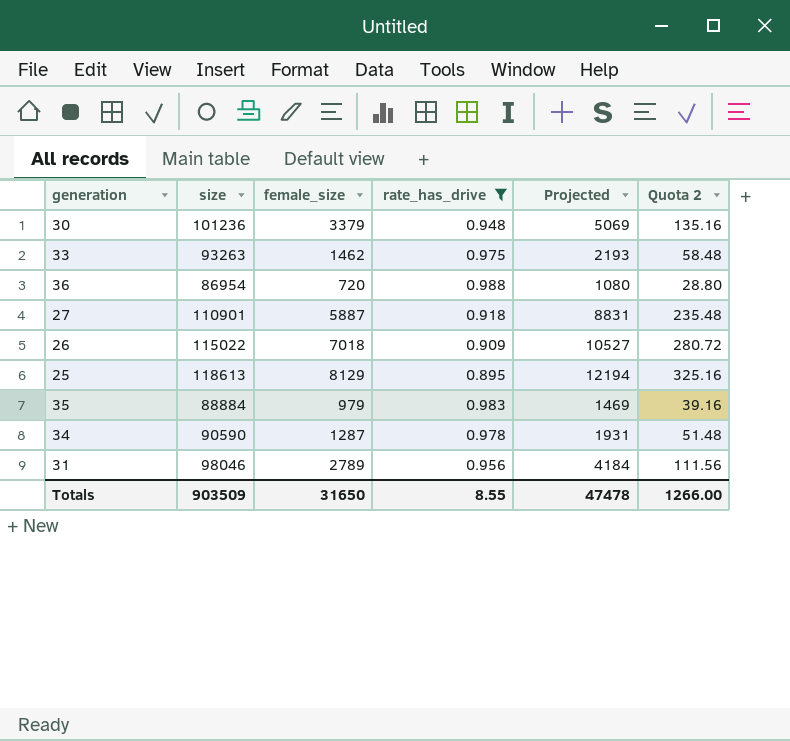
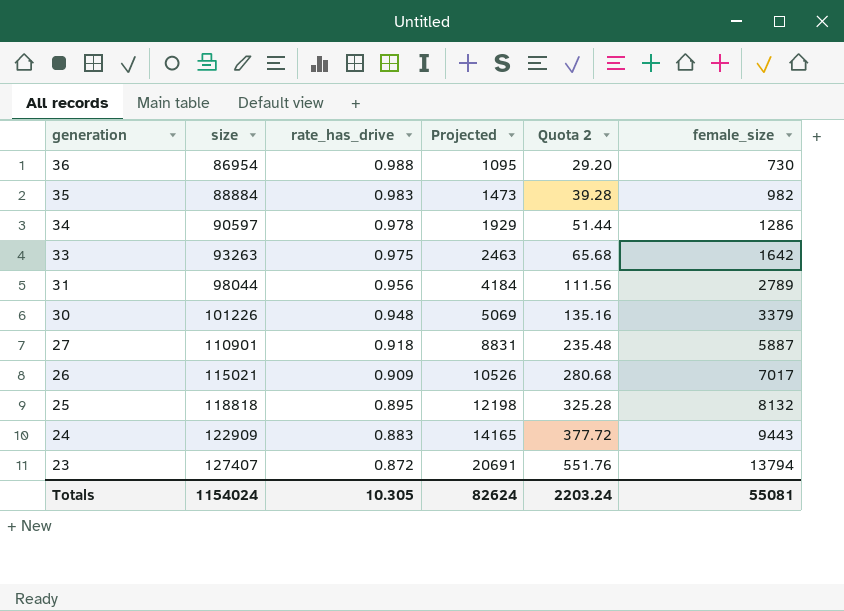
filter: rate_has_drive >= 0.895 -> none
row order: none -> generation descending
column female_size | position: 3 -> 6
36 | Projected: 1080 -> 1095
36 | Quota 2: 28.80 -> 29.20
36 | female_size: 720 -> 730
35 | Projected: 1469 -> 1473
35 | Quota 2: 39.16 -> 39.28
35 | female_size: 979 -> 982
34 | size: 90590 -> 90597
34 | Projected: 1931 -> 1929
34 | Quota 2: 51.48 -> 51.44
34 | female_size: 1287 -> 1286
33 | Projected: 2193 -> 2463
33 | Quota 2: 58.48 -> 65.68
33 | female_size: 1462 -> 1642
31 | size: 98046 -> 98044
30 | size: 101236 -> 101226
26 | size: 115022 -> 115021
26 | Projected: 10527 -> 10526
26 | Quota 2: 280.72 -> 280.68
26 | female_size: 7018 -> 7017
25 | size: 118613 -> 118818
25 | Projected: 12194 -> 12198
25 | Quota 2: 325.16 -> 325.28
25 | female_size: 8129 -> 8132
Totals | size: 903509 -> 1154024
Totals | rate_has_drive: 8.55 -> 10.305
Totals | Projected: 47478 -> 82624
Totals | Quota 2: 1266.00 -> 2203.24
Totals | female_size: 31650 -> 55081

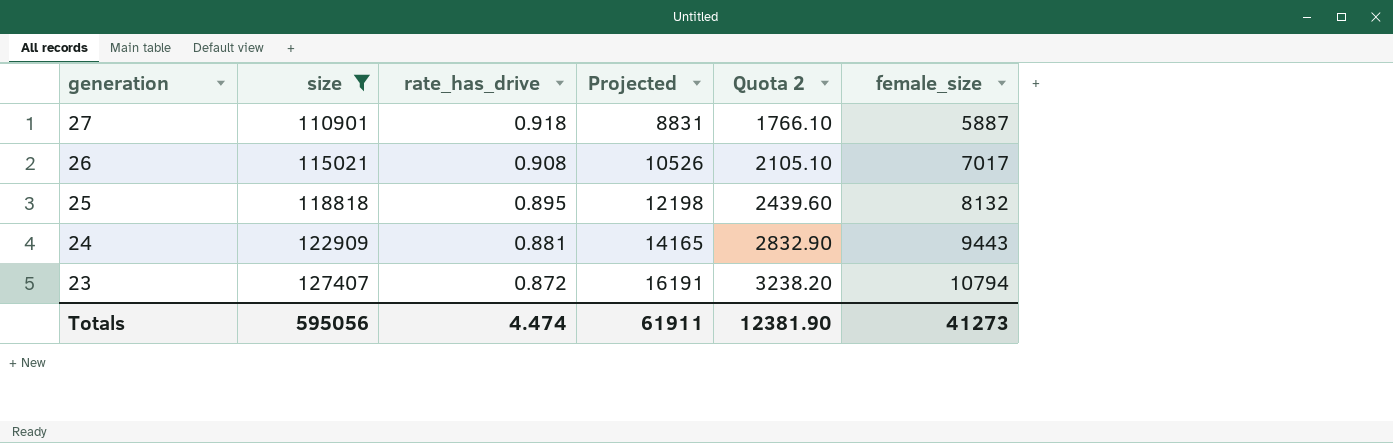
filter: none -> size >= 110901
column Quota 2 | formula: [female_size] * 0.04 -> [female_size] * 0.3
26 | rate_has_drive: 0.909 -> 0.908
24 | rate_has_drive: 0.883 -> 0.881
23 | Projected: 20691 -> 16191
23 | female_size: 13794 -> 10794
Totals | size: 1154024 -> 595056
Totals | rate_has_drive: 10.305 -> 4.474
Totals | Projected: 82624 -> 61911
Totals | Quota 2: 2203.24 -> 12381.90
Totals | female_size: 55081 -> 41273

